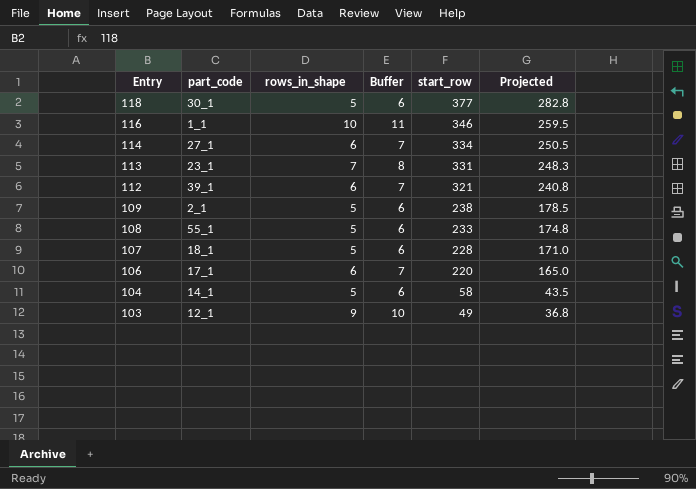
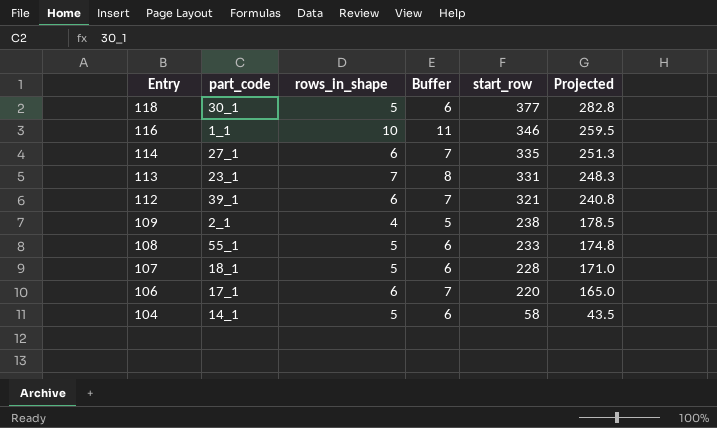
row 103: 12_1 | 9 | 10 | 49 | 36.8 -> none
114 | start_row: 334 -> 335
114 | Projected: 250.5 -> 251.3
109 | rows_in_shape: 5 -> 4
109 | Buffer: 6 -> 5

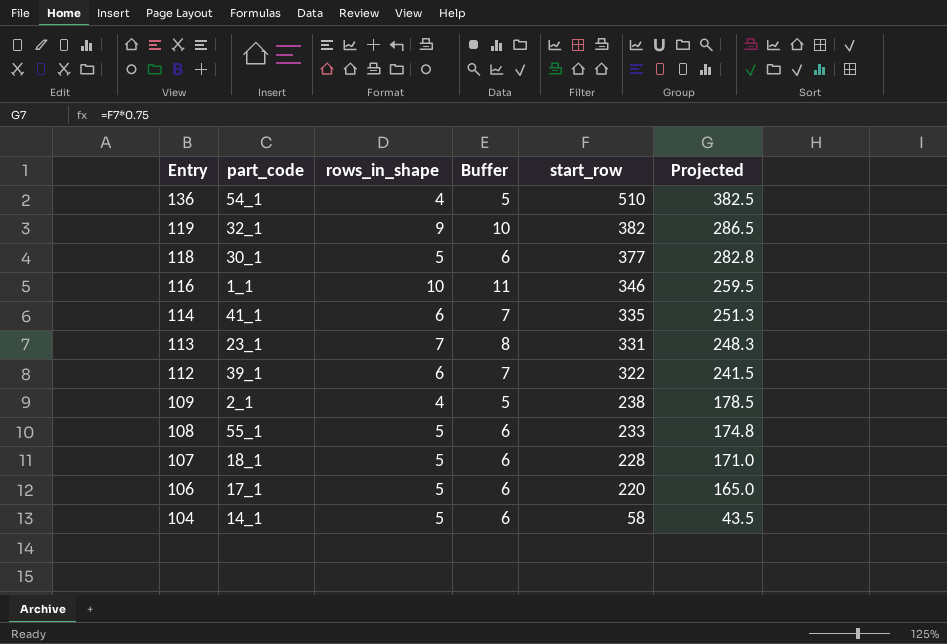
row 136: none -> 54_1 | 4 | 5 | 510 | 382.5
row 119: none -> 32_1 | 9 | 10 | 382 | 286.5
114 | part_code: 27_1 -> 41_1
112 | start_row: 321 -> 322
112 | Projected: 240.8 -> 241.5
106 | rows_in_shape: 6 -> 5
106 | Buffer: 7 -> 6

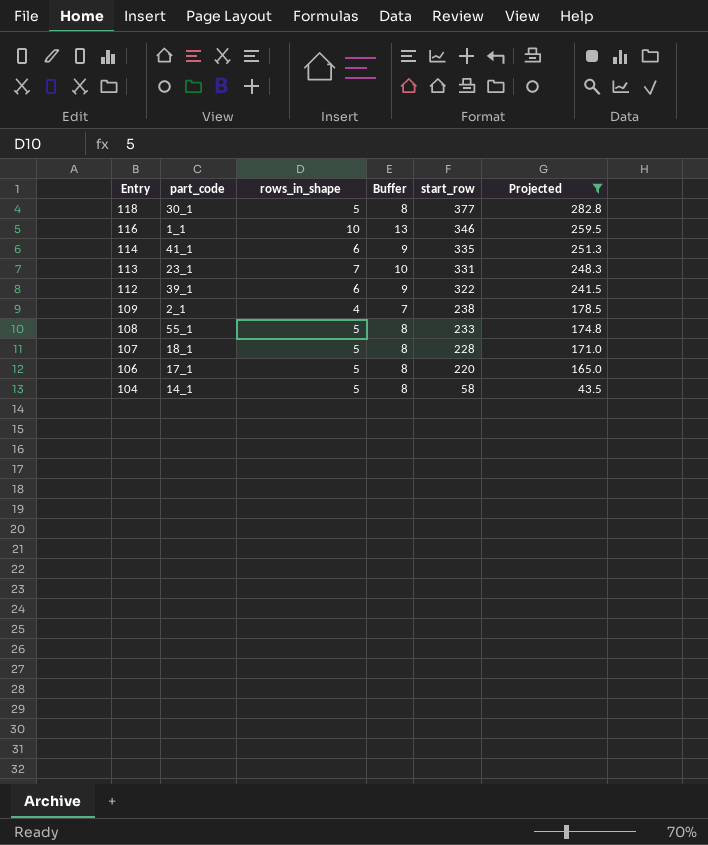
filter: none -> Projected <= 282.8
column Buffer | formula: [rows_in_shape] + 1 -> [rows_in_shape] + 3

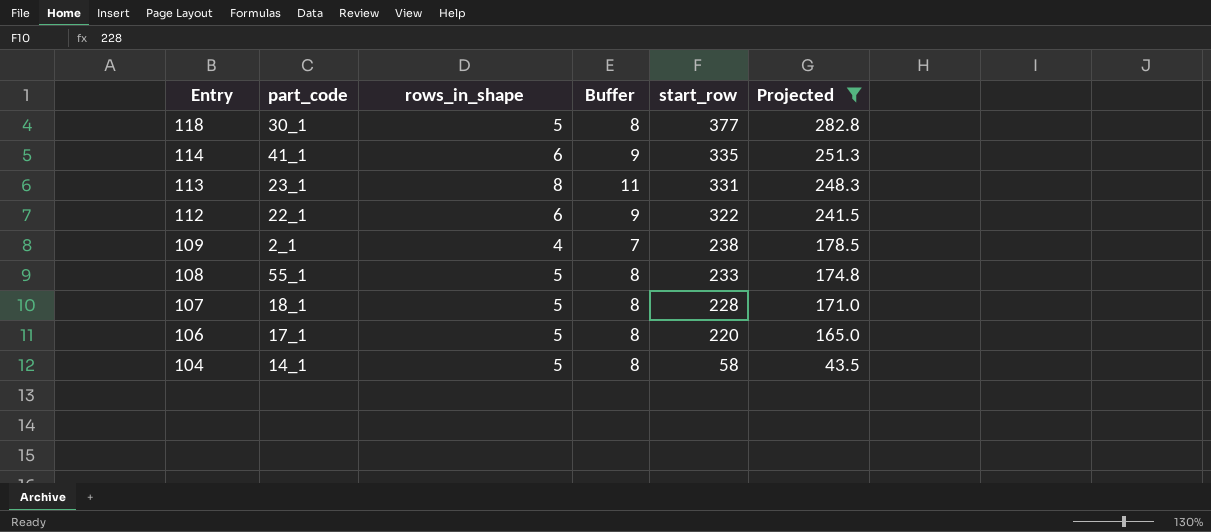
row 116: 1_1 | 10 | 13 | 346 | 259.5 -> none
113 | rows_in_shape: 7 -> 8
113 | Buffer: 10 -> 11
112 | part_code: 39_1 -> 22_1

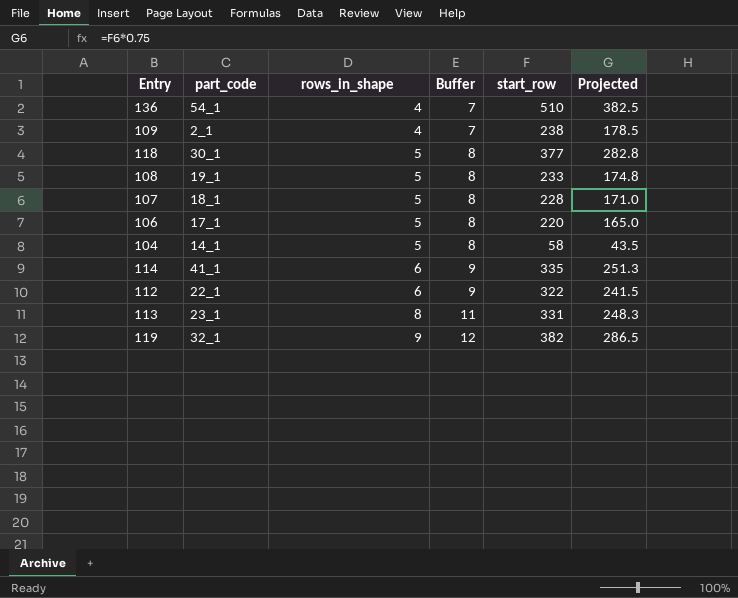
filter: Projected <= 282.8 -> none
row order: Entry descending -> rows_in_shape ascending
108 | part_code: 55_1 -> 19_1

